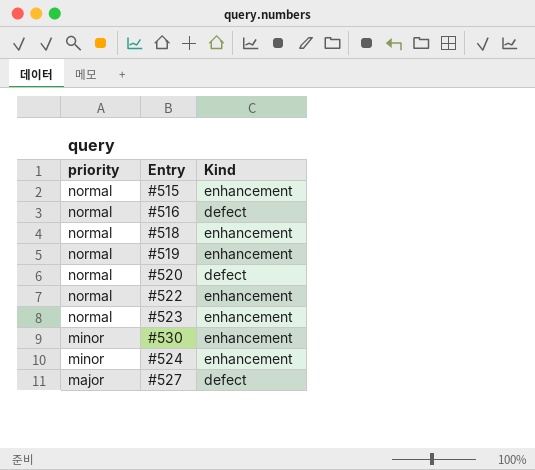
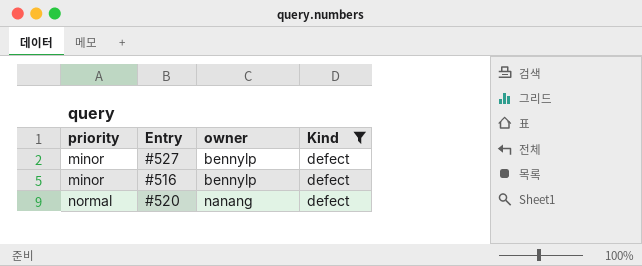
filter: none -> Kind = defect
row order: priority descending -> priority ascending
column owner | position: none -> 3
#527 | priority: major -> minor
#516 | priority: normal -> minor

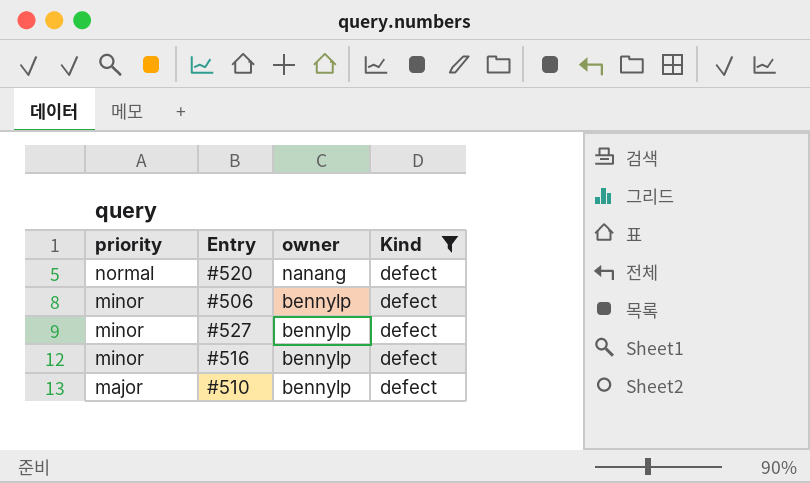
row order: priority ascending -> priority descending
row #506: none -> minor | bennylp | defect
row #510: none -> major | bennylp | defect

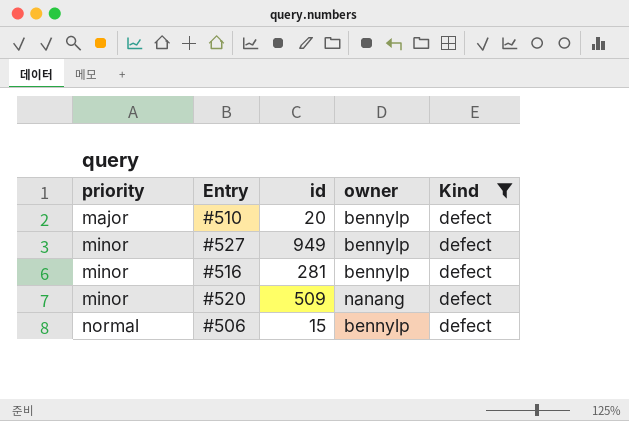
row order: priority descending -> priority ascending
column id | position: none -> 3
#520 | priority: normal -> minor
#506 | priority: minor -> normal

